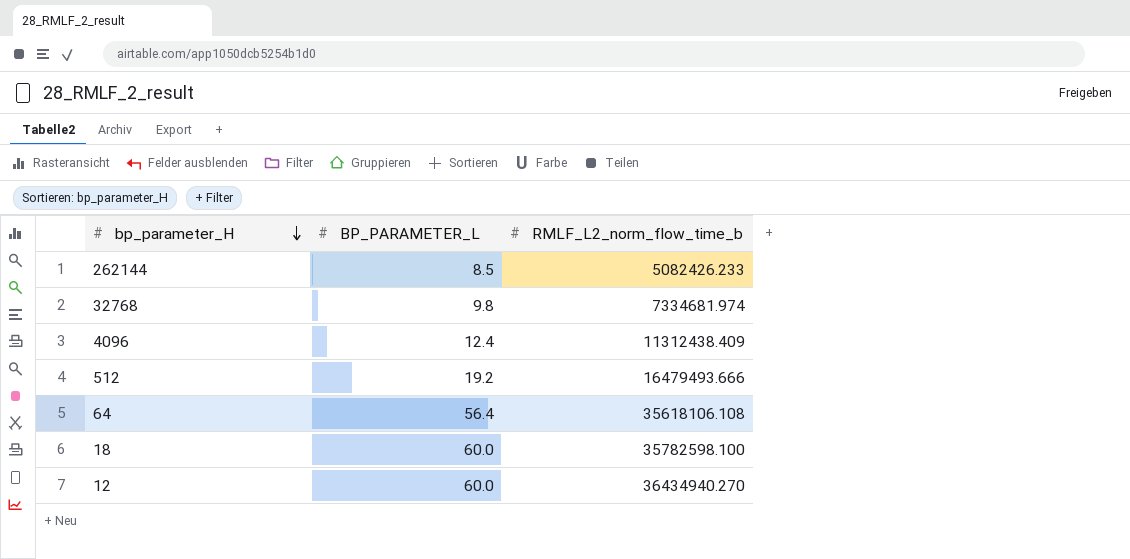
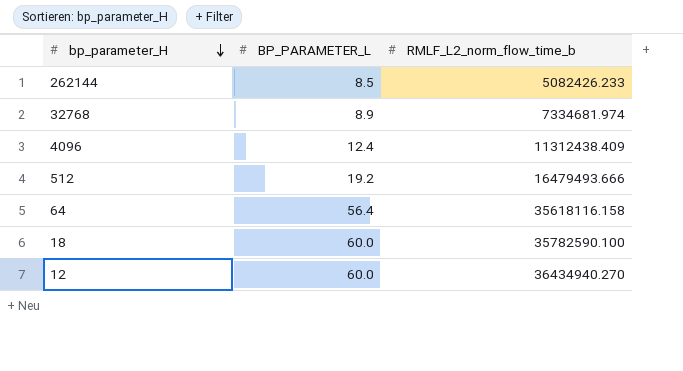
32768 | BP_PARAMETER_L: 9.8 -> 8.9
64 | RMLF_L2_norm_flow_time_b: 35618106.108 -> 35618116.158
18 | RMLF_L2_norm_flow_time_b: 35782598.100 -> 35782590.100

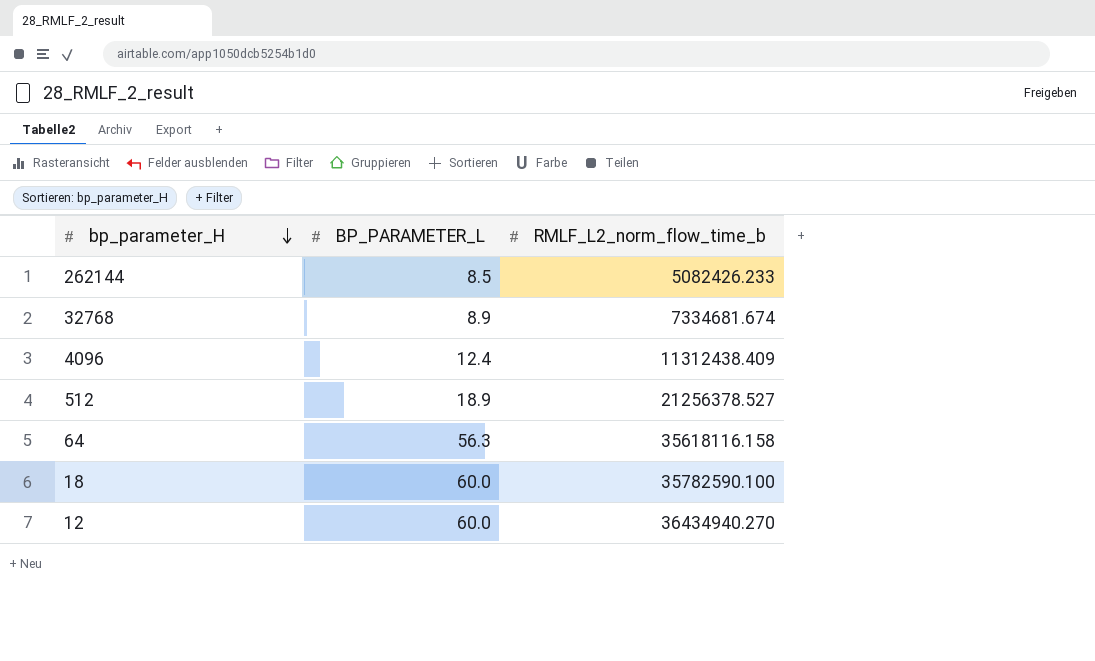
32768 | RMLF_L2_norm_flow_time_b: 7334681.974 -> 7334681.674
512 | BP_PARAMETER_L: 19.2 -> 18.9
512 | RMLF_L2_norm_flow_time_b: 16479493.666 -> 21256378.527
64 | BP_PARAMETER_L: 56.4 -> 56.3

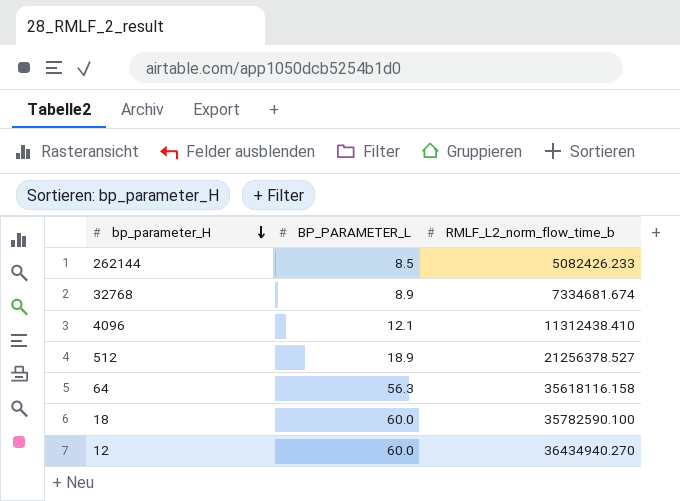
4096 | BP_PARAMETER_L: 12.4 -> 12.1
4096 | RMLF_L2_norm_flow_time_b: 11312438.409 -> 11312438.410

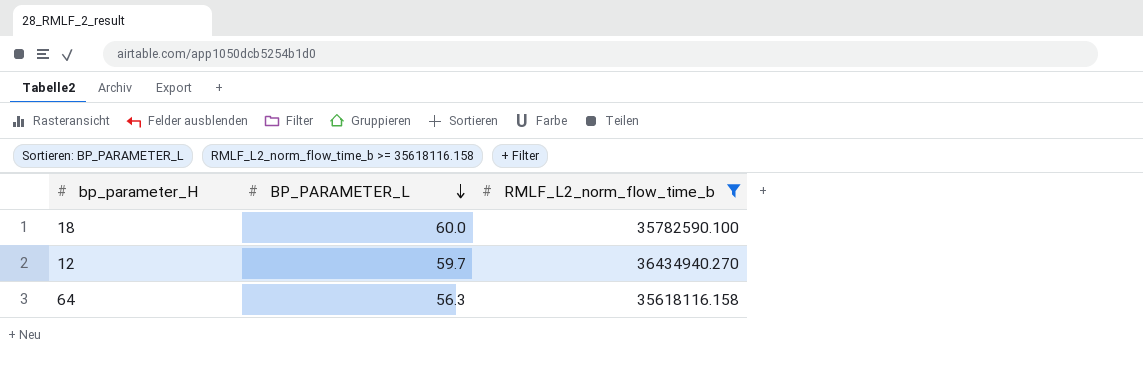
filter: none -> RMLF_L2_norm_flow_time_b >= 35618116.158
row order: bp_parameter_H descending -> BP_PARAMETER_L descending
12 | BP_PARAMETER_L: 60.0 -> 59.7

